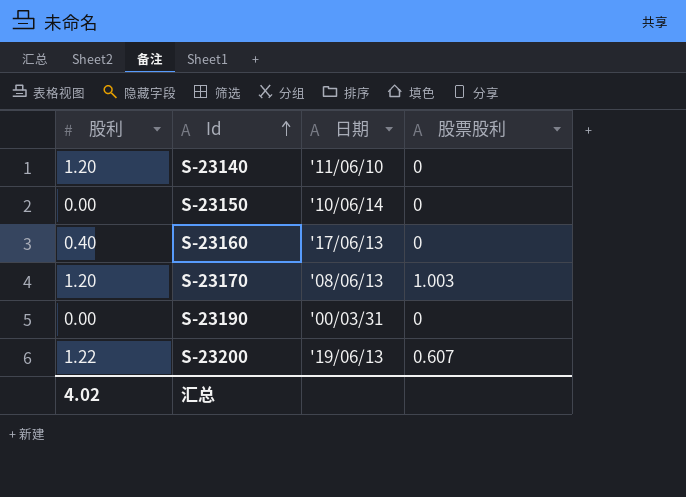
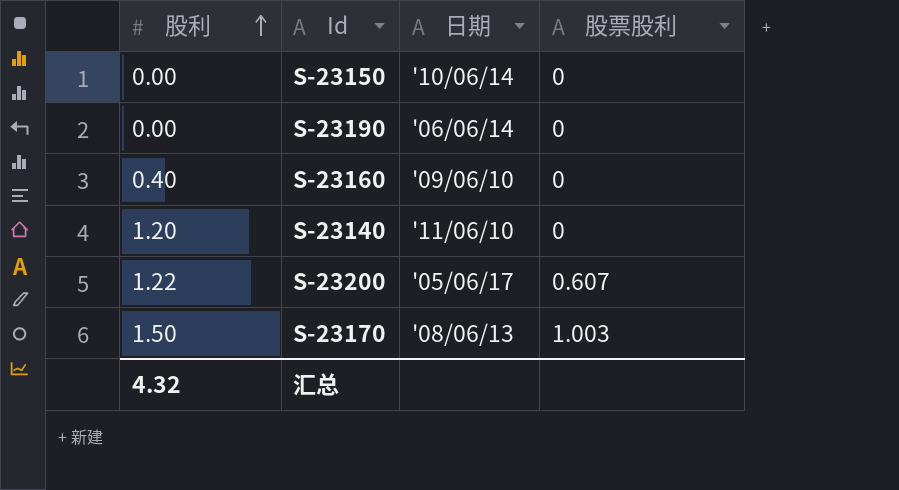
row order: Id ascending -> 股利 ascending
S-23190 | 日期: '00/03/31 -> '06/06/14
S-23160 | 日期: '17/06/13 -> '09/06/10
S-23200 | 日期: '19/06/13 -> '05/06/17
S-23170 | 股利: 1.20 -> 1.50
汇总 | 股利: 4.02 -> 4.32

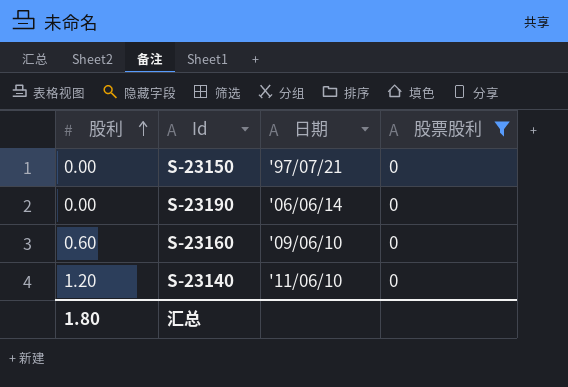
filter: none -> 股票股利 = 0
S-23150 | 日期: '10/06/14 -> '97/07/21
S-23160 | 股利: 0.40 -> 0.60
汇总 | 股利: 4.32 -> 1.80

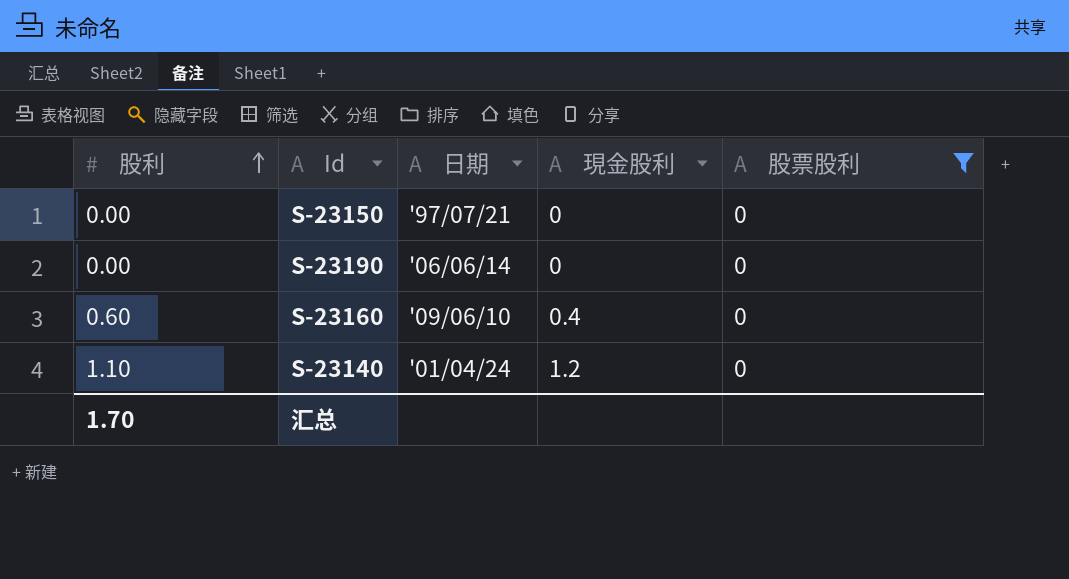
column 現金股利 | position: none -> 4
S-23140 | 股利: 1.20 -> 1.10
S-23140 | 日期: '11/06/10 -> '01/04/24
汇总 | 股利: 1.80 -> 1.70

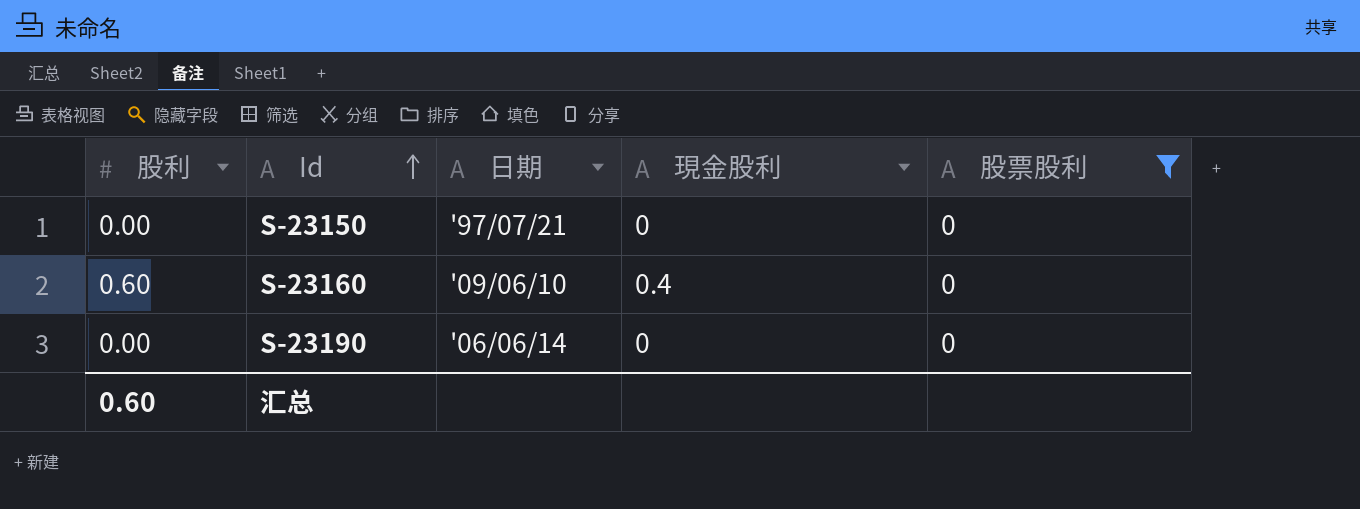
row order: 股利 ascending -> Id ascending
row S-23140: 1.10 | '01/04/24 | 1.2 | 0 -> none
汇总 | 股利: 1.70 -> 0.60

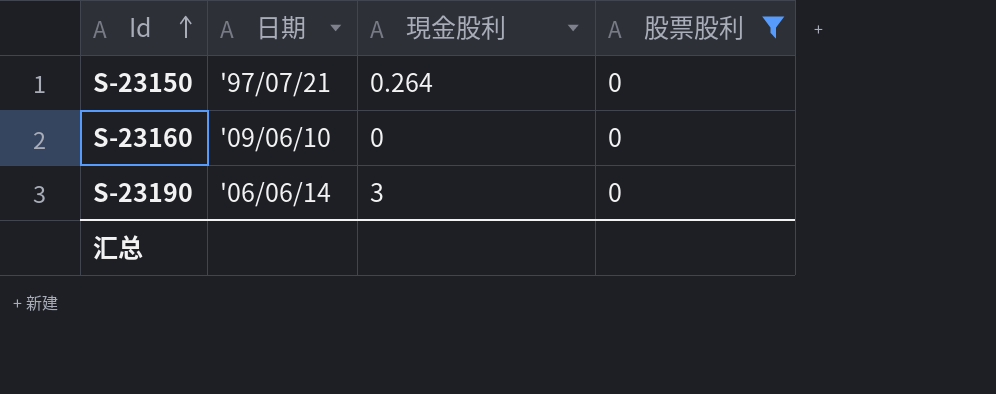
column 股利 | position: 1 -> none
S-23150 | 現金股利: 0 -> 0.264
S-23160 | 現金股利: 0.4 -> 0
S-23190 | 現金股利: 0 -> 3

